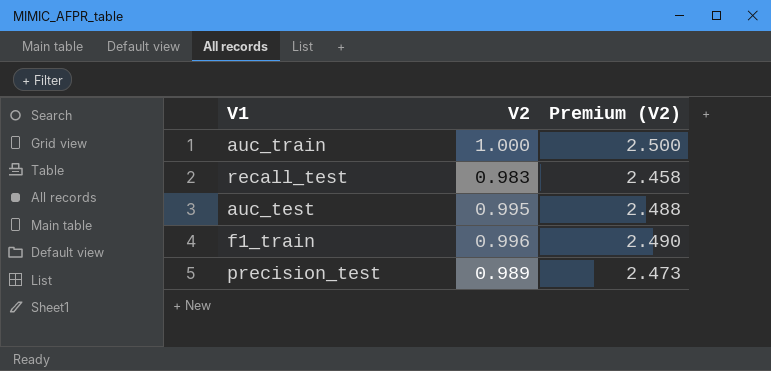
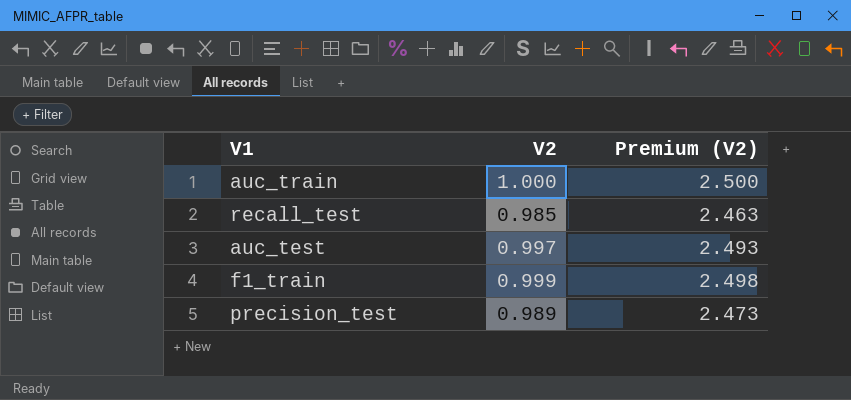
recall_test | V2: 0.983 -> 0.985
recall_test | Premium (V2): 2.458 -> 2.463
auc_test | V2: 0.995 -> 0.997
auc_test | Premium (V2): 2.488 -> 2.493
f1_train | V2: 0.996 -> 0.999
f1_train | Premium (V2): 2.490 -> 2.498

